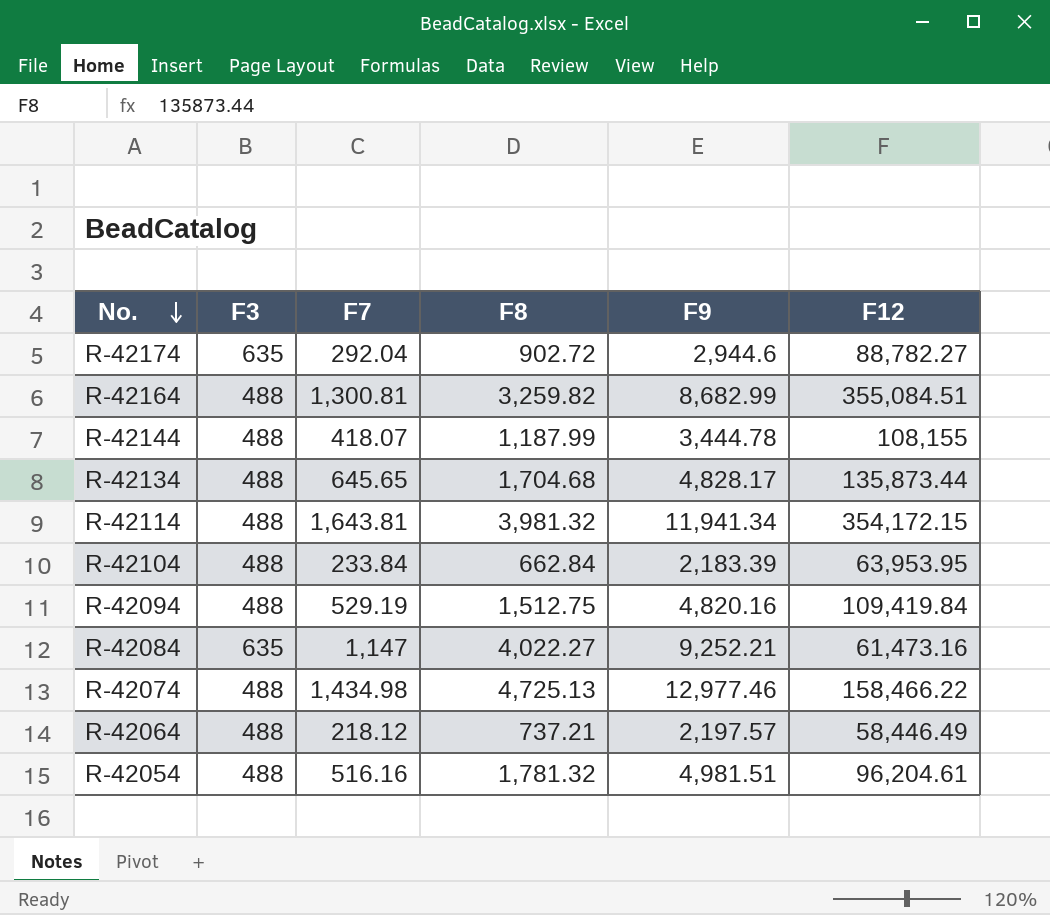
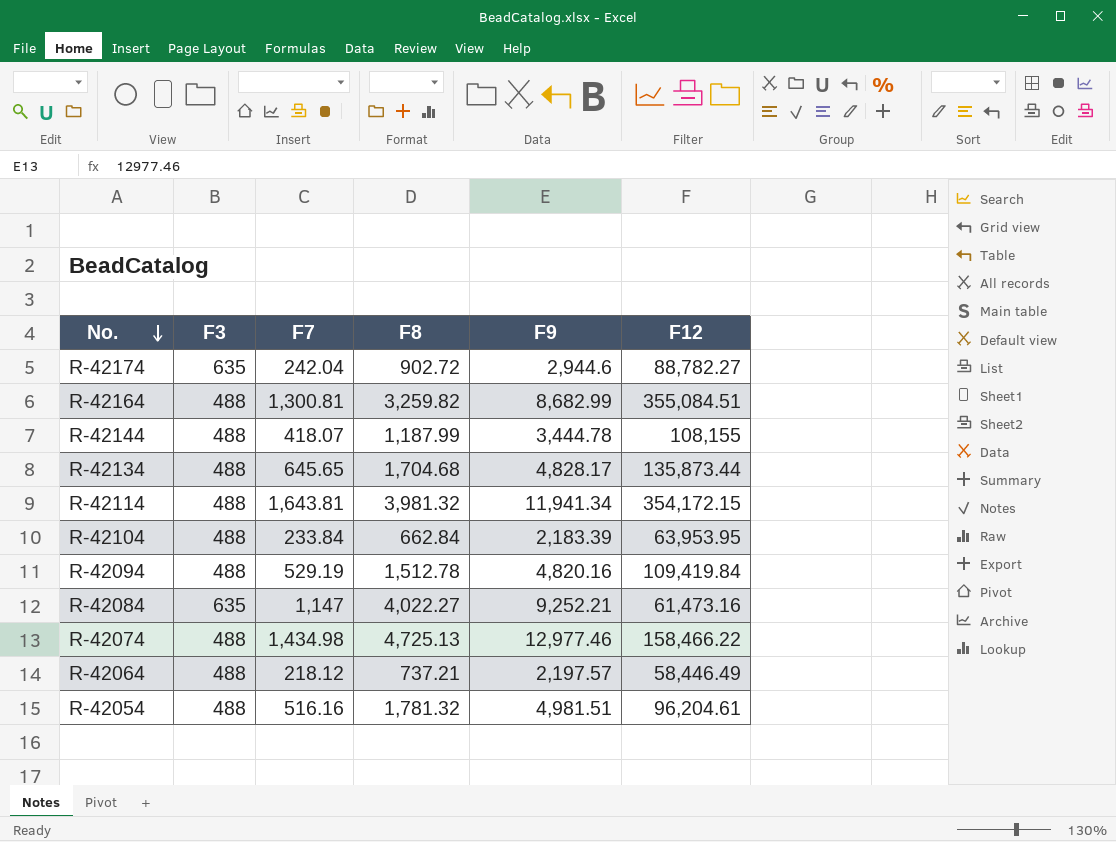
R-42174 | F7: 292.04 -> 242.04
R-42094 | F8: 1,512.75 -> 1,512.78

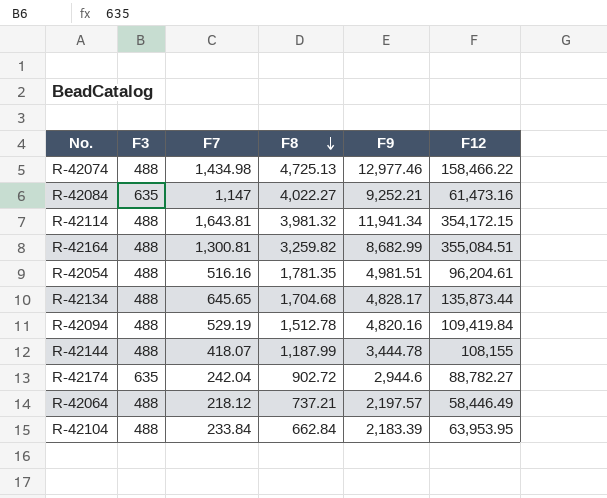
row order: No. descending -> F8 descending
R-42054 | F8: 1,781.32 -> 1,781.35

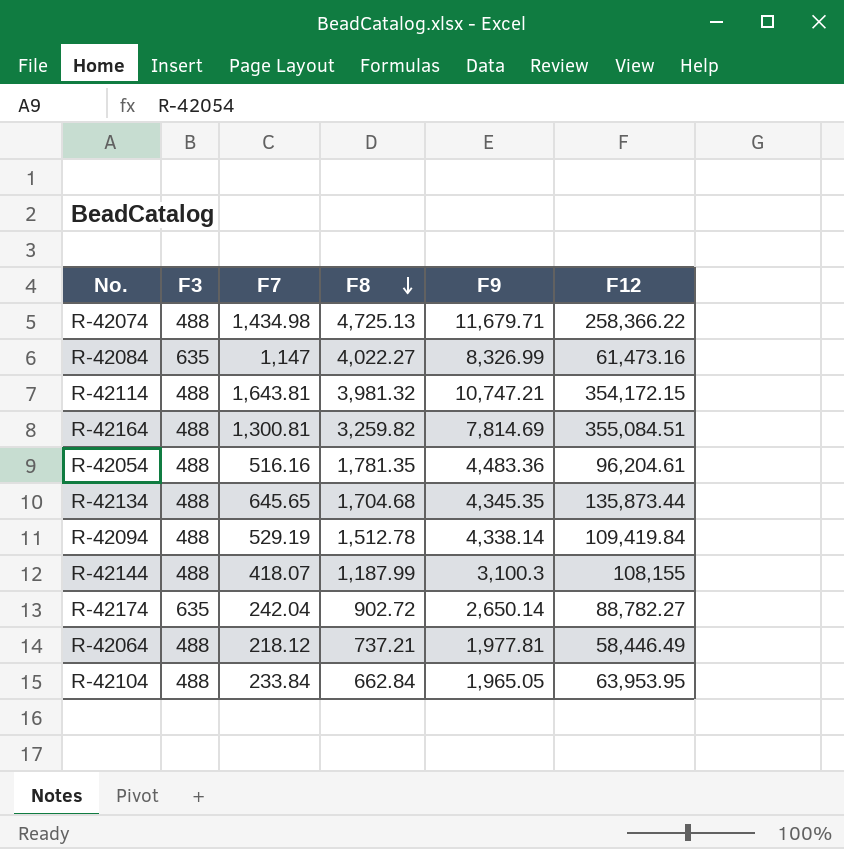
R-42074 | F9: 12,977.46 -> 11,679.71
R-42074 | F12: 158,466.22 -> 258,366.22
R-42084 | F9: 9,252.21 -> 8,326.99
R-42114 | F9: 11,941.34 -> 10,747.21
R-42164 | F9: 8,682.99 -> 7,814.69
R-42054 | F9: 4,981.51 -> 4,483.36
R-42134 | F9: 4,828.17 -> 4,345.35
R-42094 | F9: 4,820.16 -> 4,338.14
R-42144 | F9: 3,444.78 -> 3,100.3
R-42174 | F9: 2,944.6 -> 2,650.14
R-42064 | F9: 2,197.57 -> 1,977.81
R-42104 | F9: 2,183.39 -> 1,965.05

